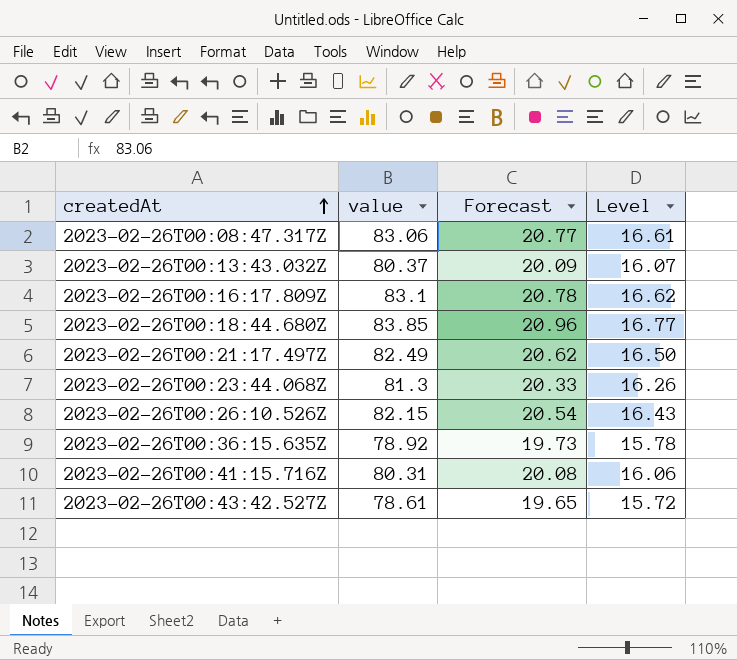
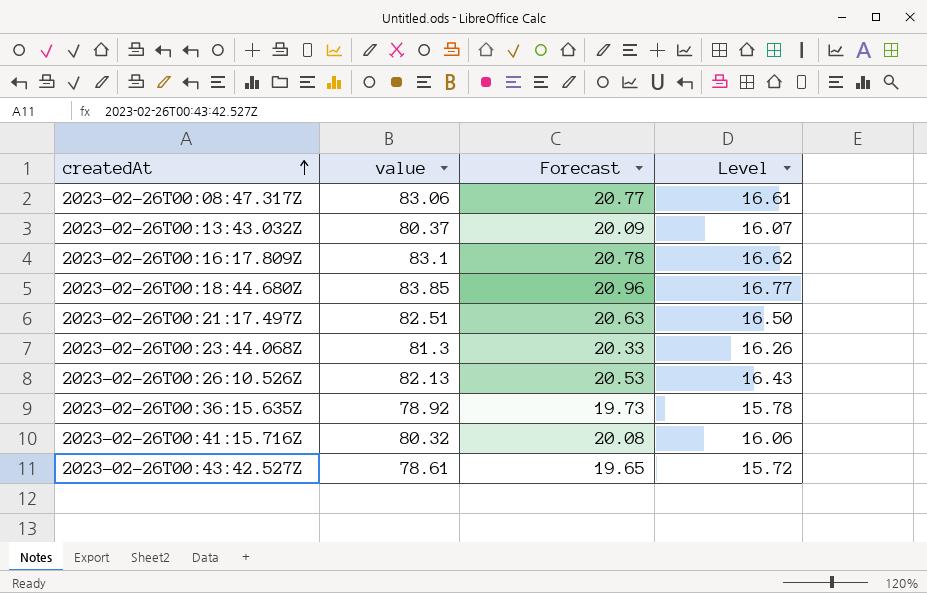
2023-02-26T00:21:17.497Z | value: 82.49 -> 82.51
2023-02-26T00:21:17.497Z | Forecast: 20.62 -> 20.63
2023-02-26T00:26:10.526Z | value: 82.15 -> 82.13
2023-02-26T00:26:10.526Z | Forecast: 20.54 -> 20.53
2023-02-26T00:41:15.716Z | value: 80.31 -> 80.32

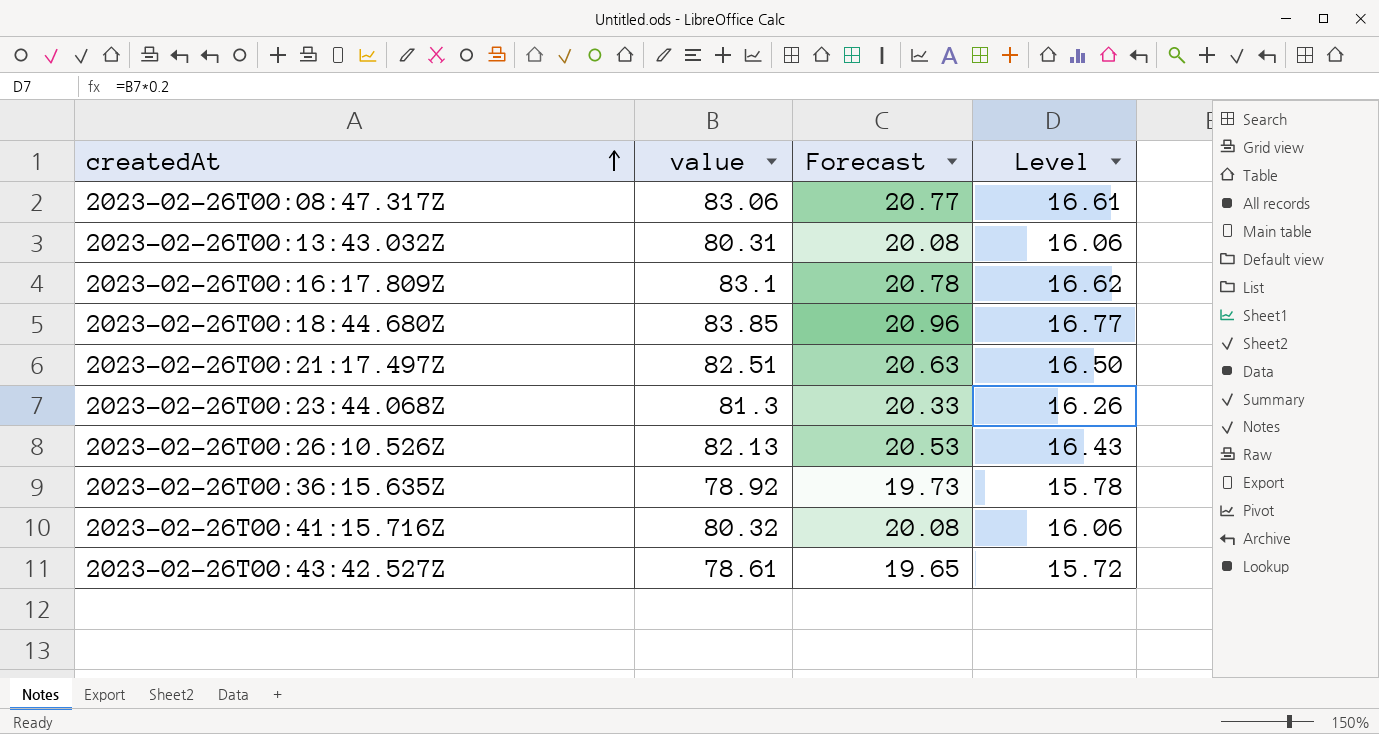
2023-02-26T00:13:43.032Z | value: 80.37 -> 80.31
2023-02-26T00:13:43.032Z | Forecast: 20.09 -> 20.08
2023-02-26T00:13:43.032Z | Level: 16.07 -> 16.06

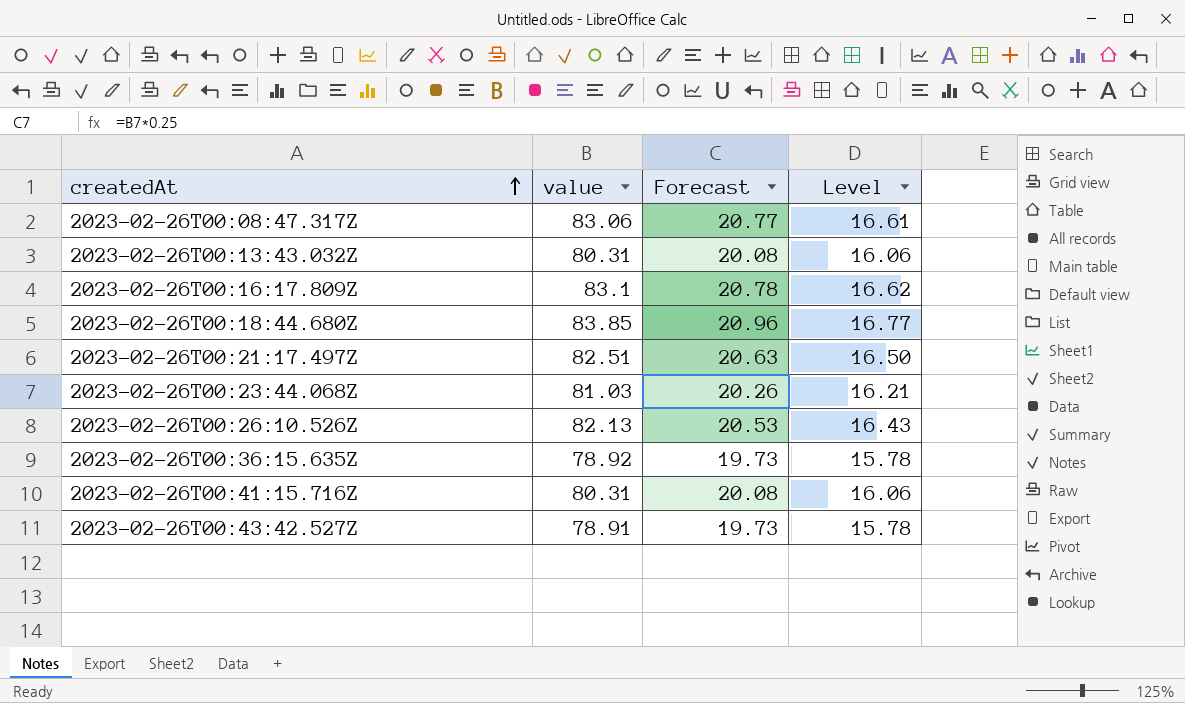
2023-02-26T00:23:44.068Z | value: 81.3 -> 81.03
2023-02-26T00:23:44.068Z | Forecast: 20.33 -> 20.26
2023-02-26T00:23:44.068Z | Level: 16.26 -> 16.21
2023-02-26T00:41:15.716Z | value: 80.32 -> 80.31
2023-02-26T00:43:42.527Z | value: 78.61 -> 78.91
2023-02-26T00:43:42.527Z | Forecast: 19.65 -> 19.73
2023-02-26T00:43:42.527Z | Level: 15.72 -> 15.78

